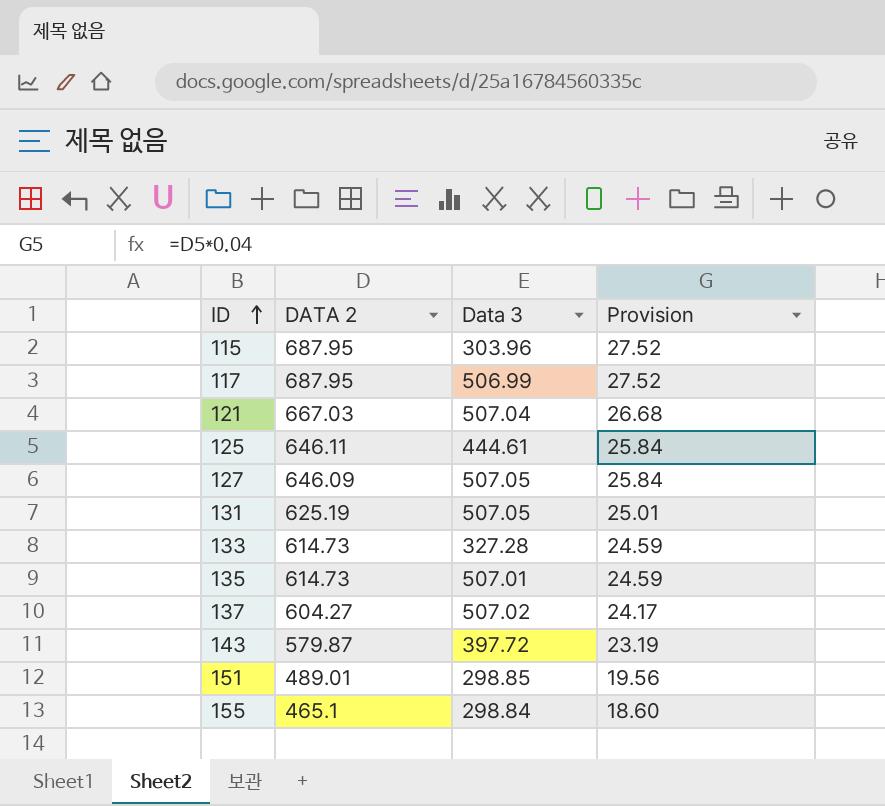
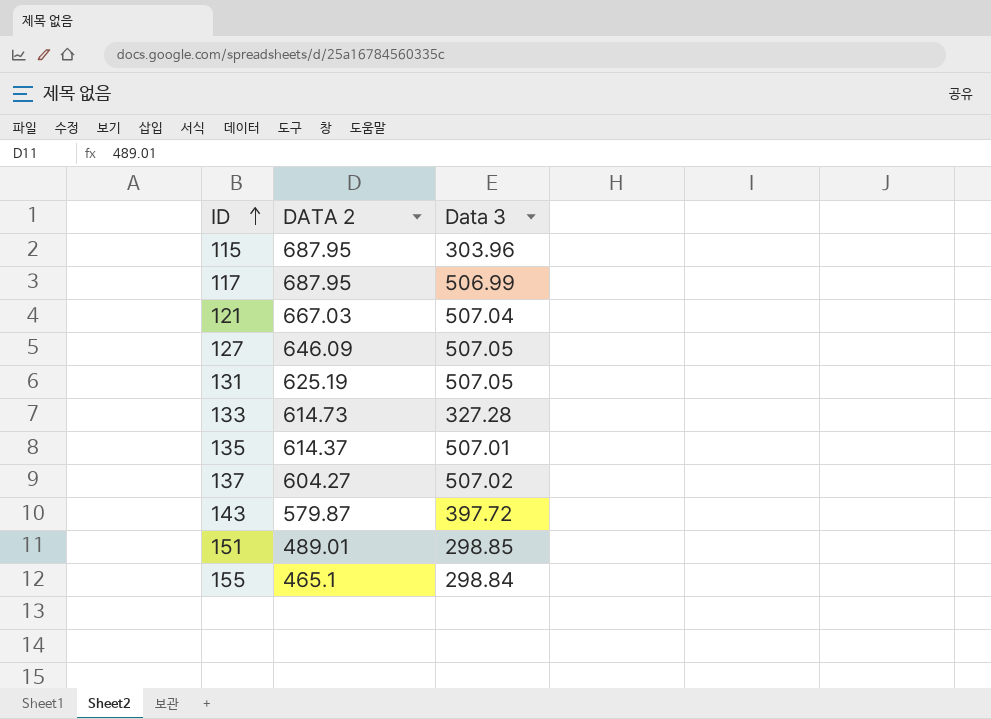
column Provision | formula: [DATA 2] * 0.04 -> none
row 125: 646.11 | 444.61 | 25.84 -> none
135 | DATA 2: 614.73 -> 614.37

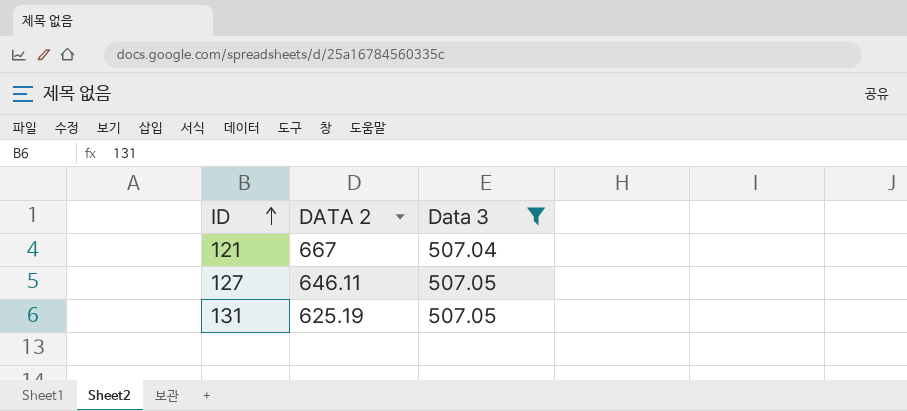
filter: none -> Data 3 >= 507.04
121 | DATA 2: 667.03 -> 667
127 | DATA 2: 646.09 -> 646.11

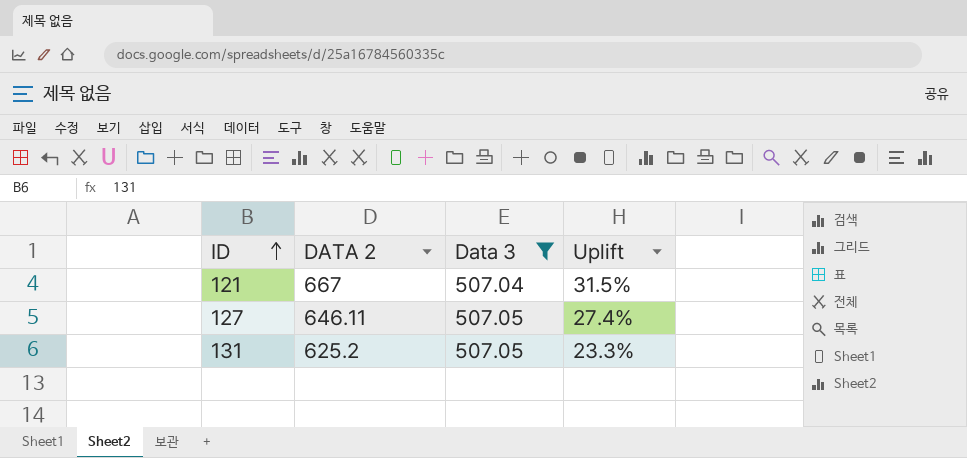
column Uplift | formula: none -> ([DATA 2] - [Data 3]) / [Data 3]
131 | DATA 2: 625.19 -> 625.2

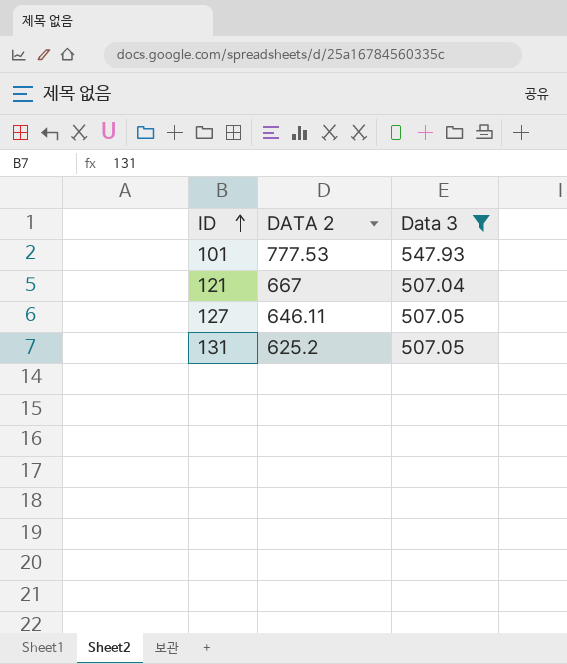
column Uplift | formula: ([DATA 2] - [Data 3]) / [Data 3] -> none
row 101: none -> 777.53 | 547.93

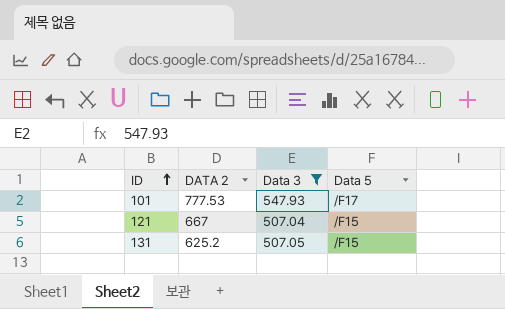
column Data 5 | position: none -> 4
row 127: 646.11 | 507.05 -> none

